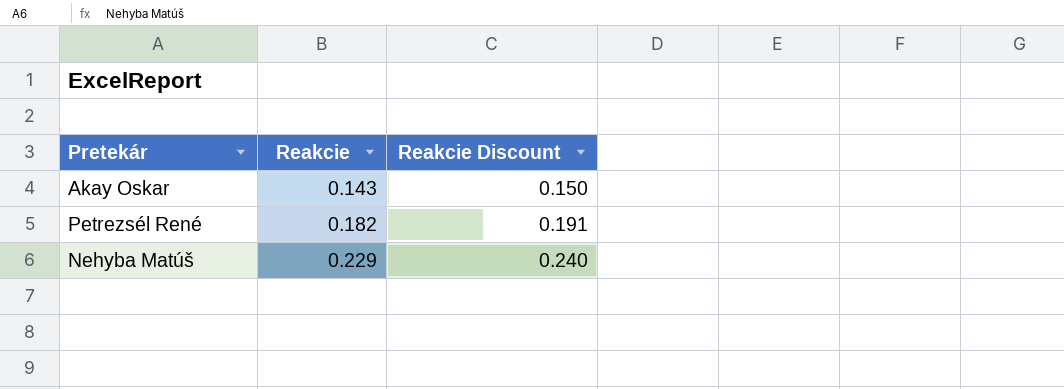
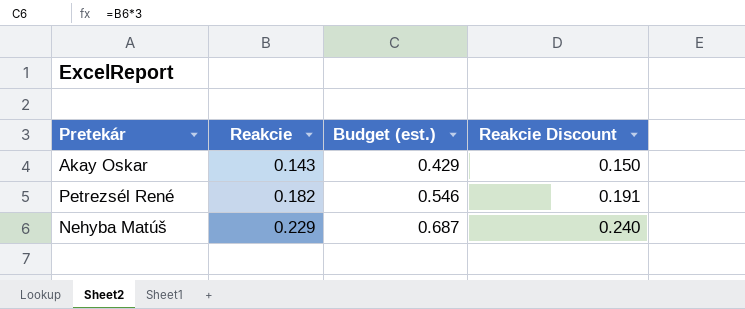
column Budget (est.) | formula: none -> [Reakcie] * 3

